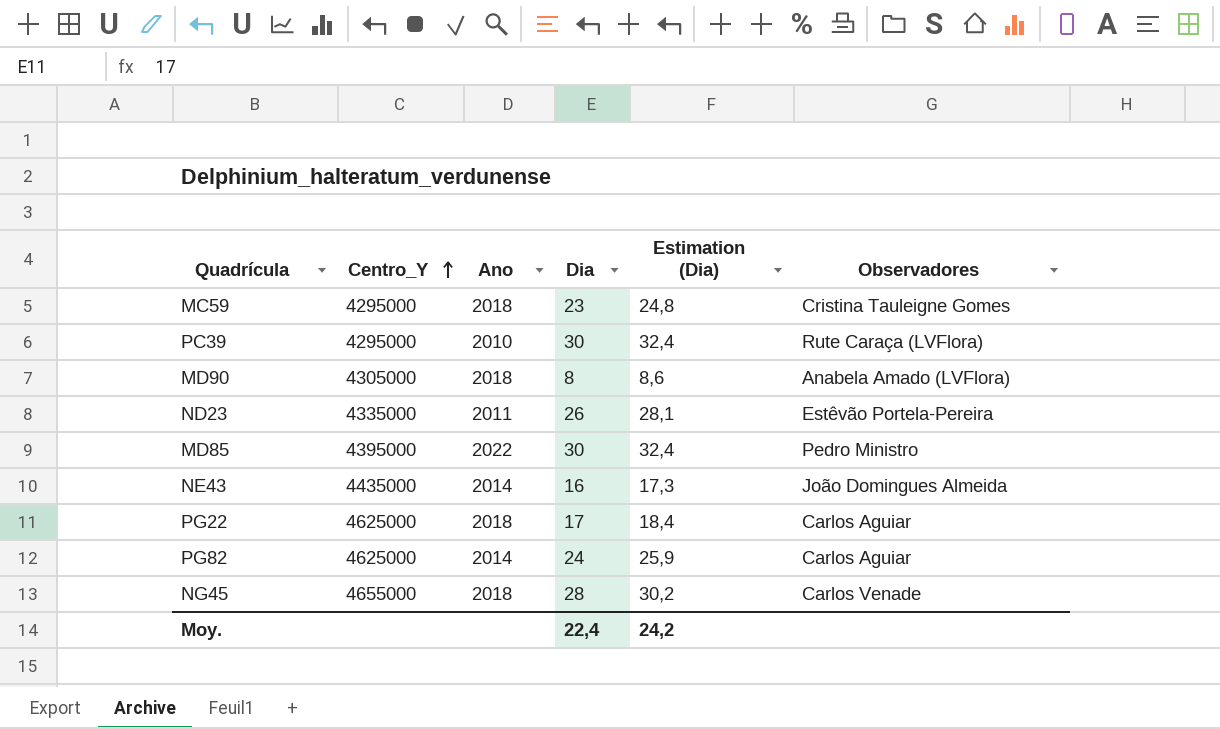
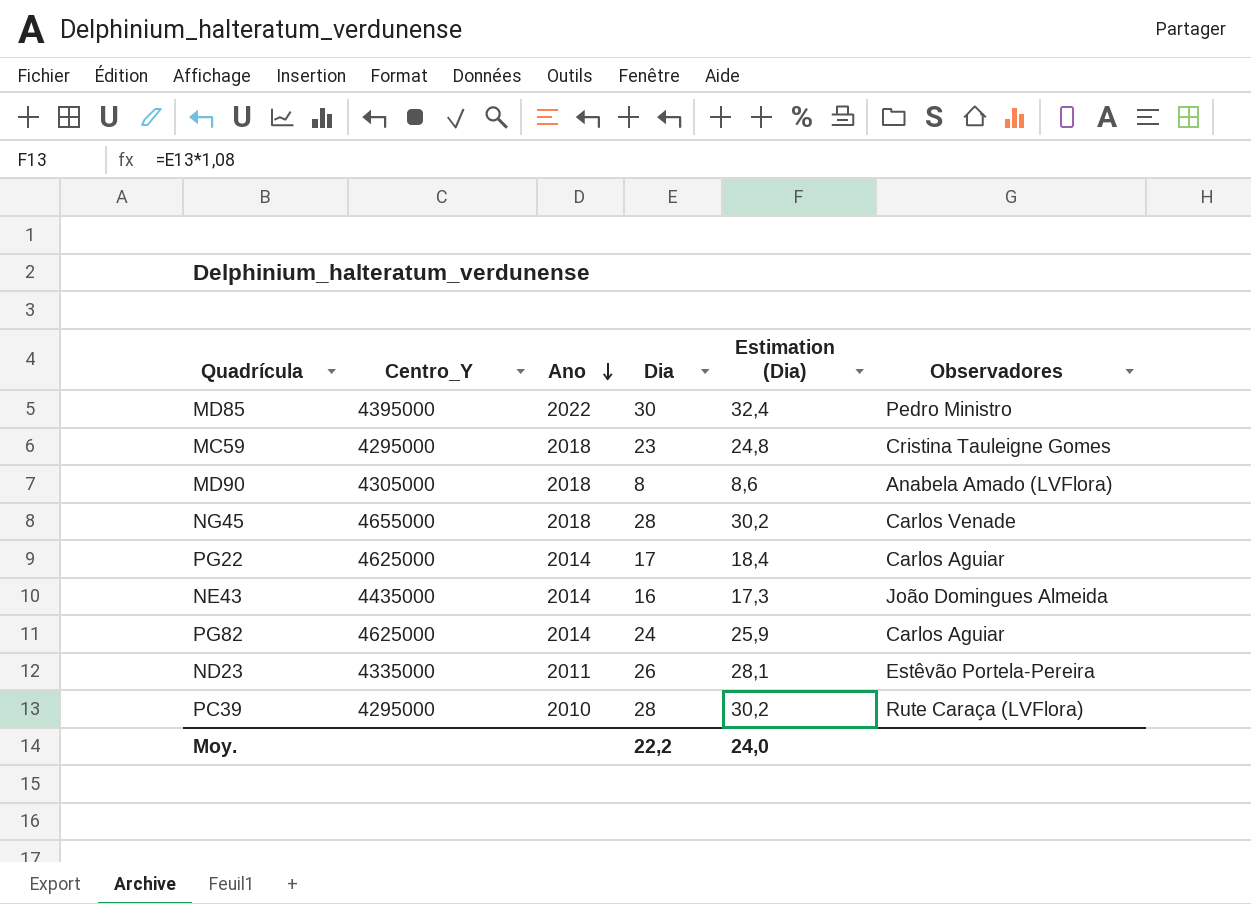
row order: Centro_Y ascending -> Ano descending
PG22 | Ano: 2018 -> 2014
PC39 | Dia: 30 -> 28
PC39 | Estimation (Dia): 32,4 -> 30,2
Moy. | Dia: 22,4 -> 22,2
Moy. | Estimation (Dia): 24,2 -> 24,0

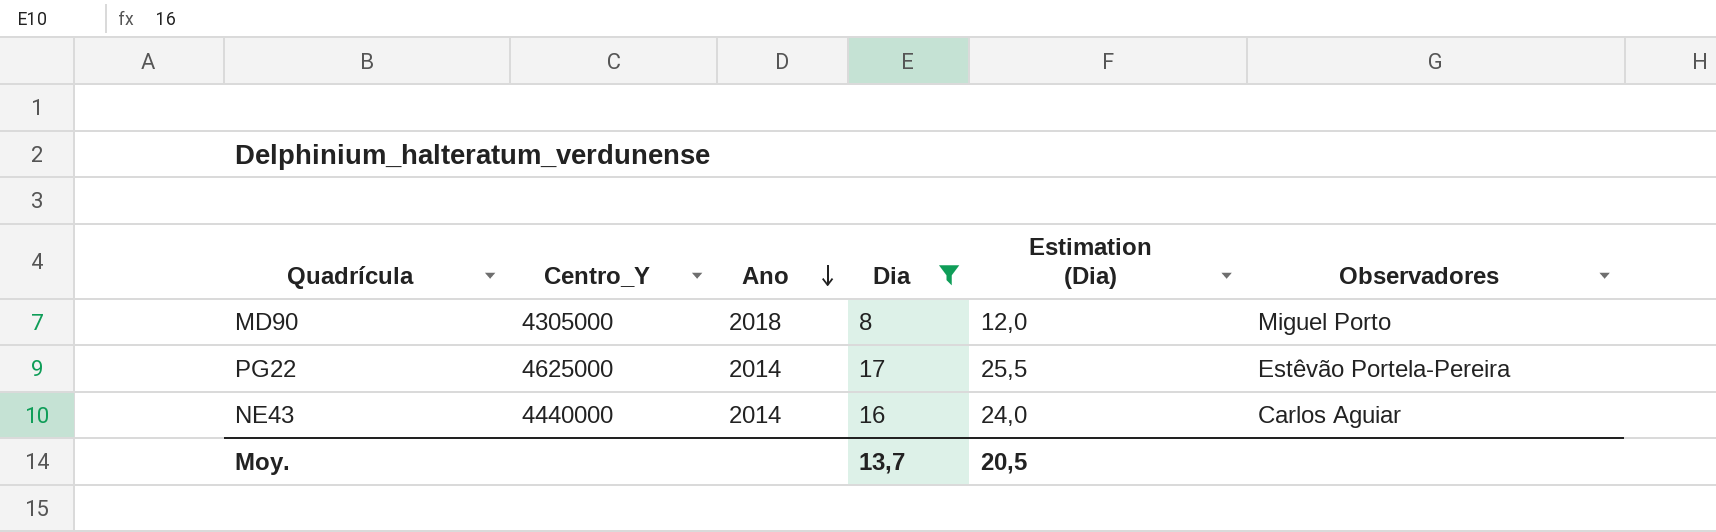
filter: none -> Dia <= 17
column Estimation (Dia) | formula: [Dia] * 1,08 -> [Dia] * 1,5
MD90 | Observadores: Anabela Amado (LVFlora) -> Miguel Porto
PG22 | Observadores: Carlos Aguiar -> Estêvão Portela-Pereira
NE43 | Centro_Y: 4435000 -> 4440000
NE43 | Observadores: João Domingues Almeida -> Carlos Aguiar
Moy. | Dia: 22,2 -> 13,7
Moy. | Estimation (Dia): 24,0 -> 20,5

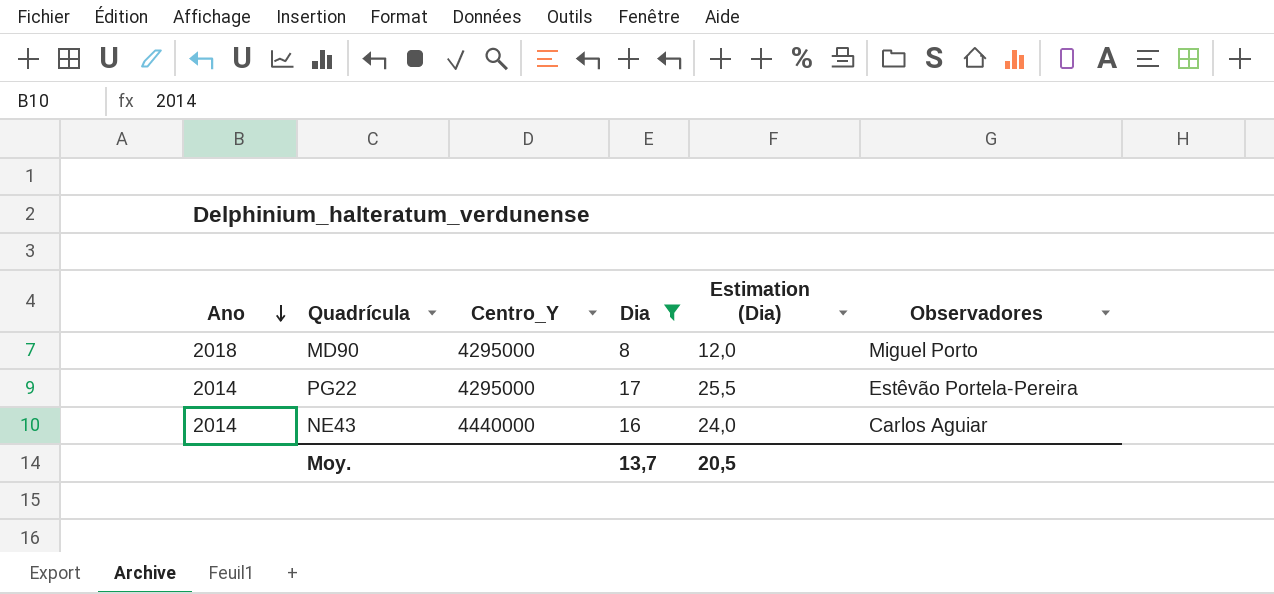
column Ano | position: 3 -> 1
MD90 | Centro_Y: 4305000 -> 4295000
PG22 | Centro_Y: 4625000 -> 4295000

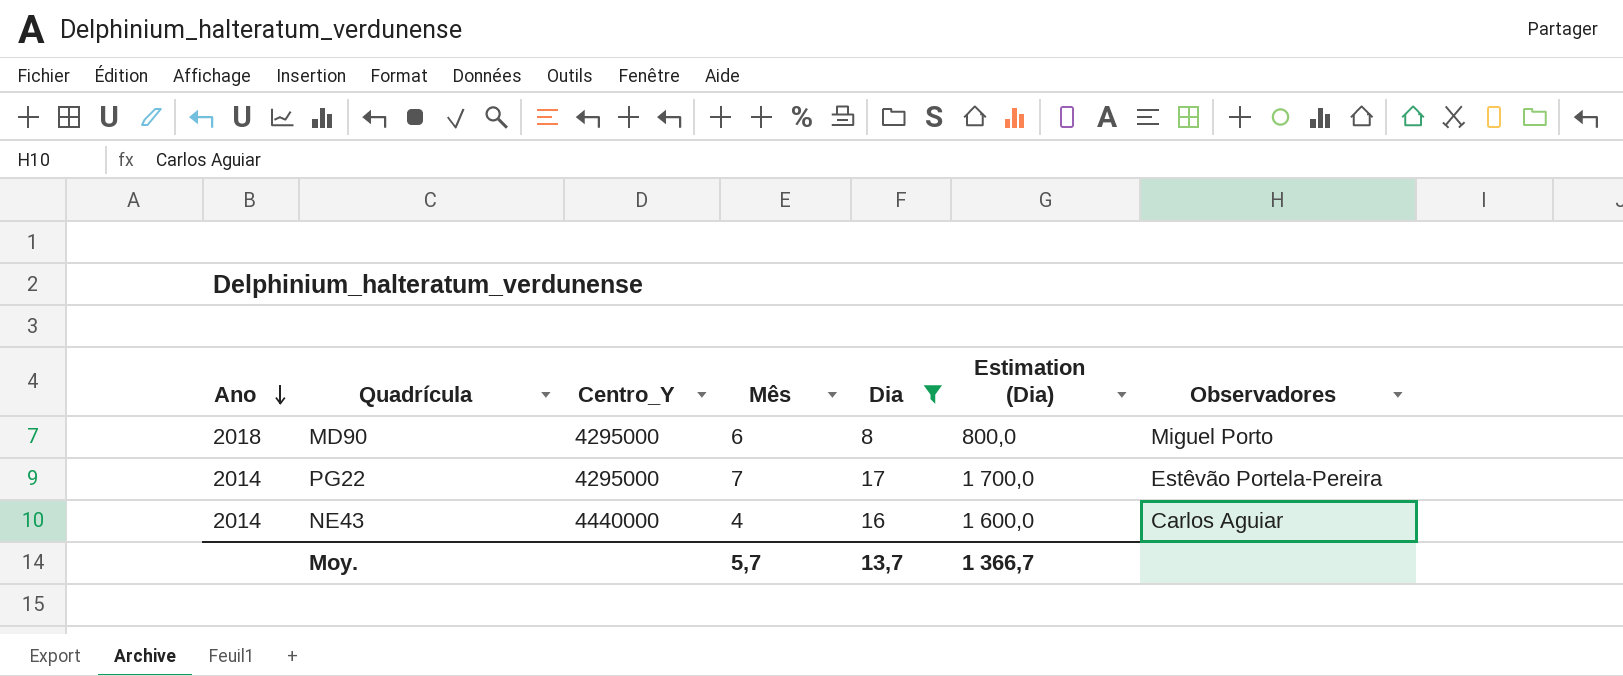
column Mês | position: none -> 4
column Estimation (Dia) | formula: [Dia] * 1,5 -> [Dia] * 100
Moy. | Estimation (Dia): 20,5 -> 1 366,7

